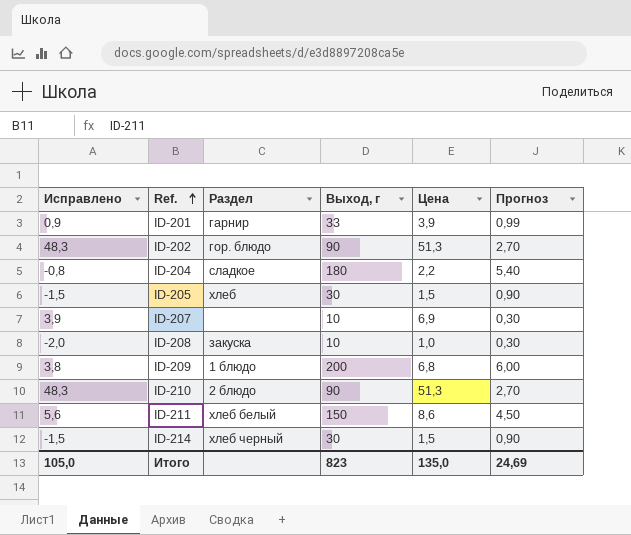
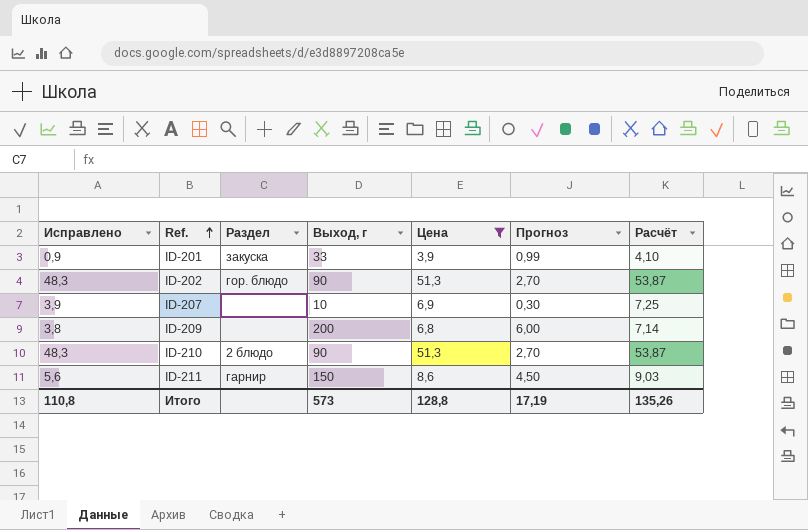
filter: none -> Цена >= 3,9
column Расчёт | formula: none -> [Цена] * 1,05
ID-201 | Раздел: гарнир -> закуска
ID-209 | Раздел: 1 блюдо -> none
ID-211 | Раздел: хлеб белый -> гарнир
Итого | Исправлено: 105,0 -> 110,8
Итого | Выход, г: 823 -> 573
Итого | Цена: 135,0 -> 128,8
Итого | Прогноз: 24,69 -> 17,19

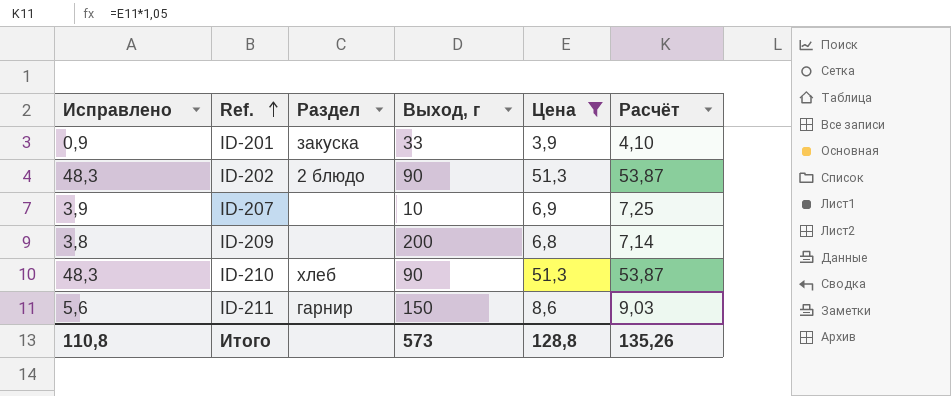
column Прогноз | formula: [Выход, г] * 0,03 -> none
ID-202 | Раздел: гор. блюдо -> 2 блюдо
ID-210 | Раздел: 2 блюдо -> хлеб

